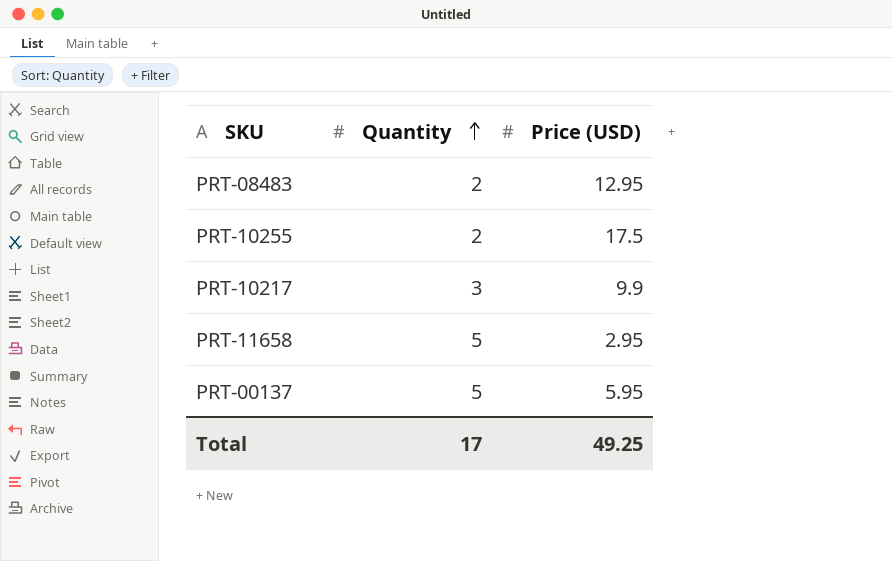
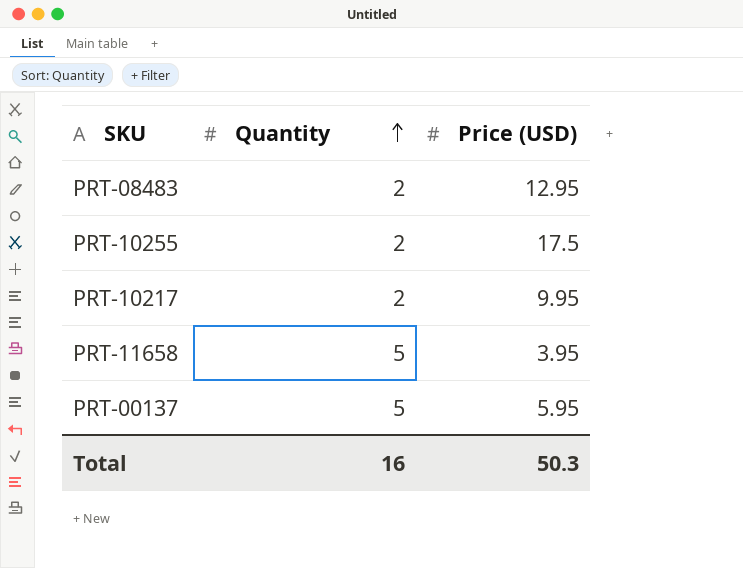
PRT-10217 | Quantity: 3 -> 2
PRT-10217 | Price (USD): 9.9 -> 9.95
PRT-11658 | Price (USD): 2.95 -> 3.95
Total | Quantity: 17 -> 16
Total | Price (USD): 49.25 -> 50.3

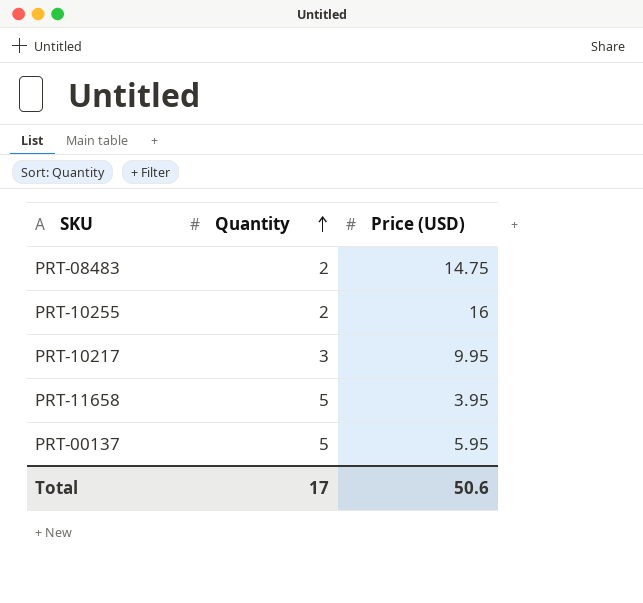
PRT-08483 | Price (USD): 12.95 -> 14.75
PRT-10255 | Price (USD): 17.5 -> 16
PRT-10217 | Quantity: 2 -> 3
Total | Quantity: 16 -> 17
Total | Price (USD): 50.3 -> 50.6

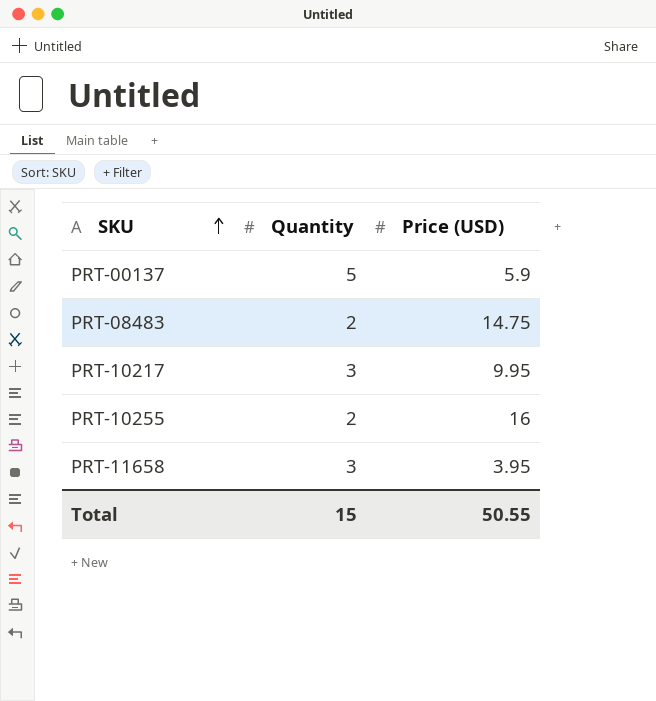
row order: Quantity ascending -> SKU ascending
PRT-00137 | Price (USD): 5.95 -> 5.9
PRT-11658 | Quantity: 5 -> 3
Total | Quantity: 17 -> 15
Total | Price (USD): 50.6 -> 50.55

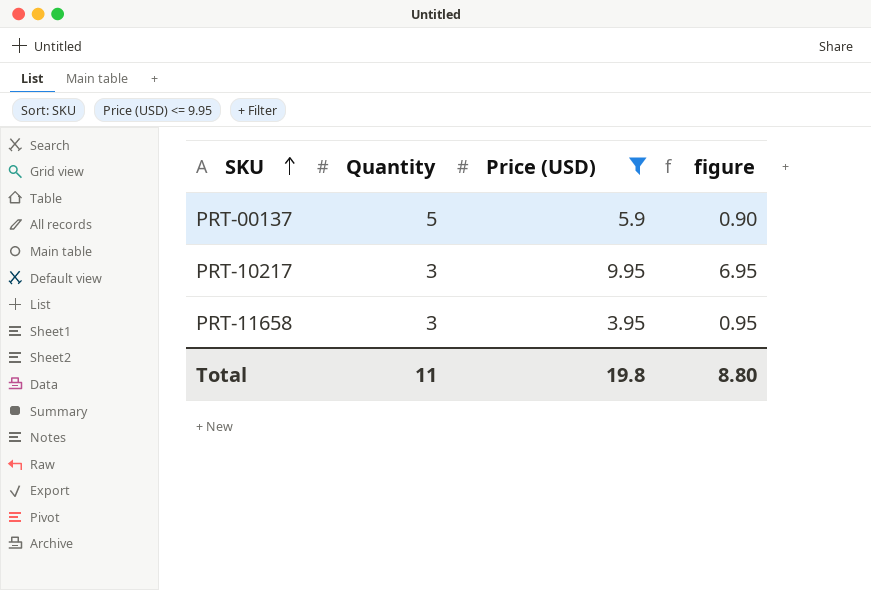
filter: none -> Price (USD) <= 9.95
column figure | formula: none -> [Price (USD)] - [Quantity]
Total | Quantity: 15 -> 11
Total | Price (USD): 50.55 -> 19.8

